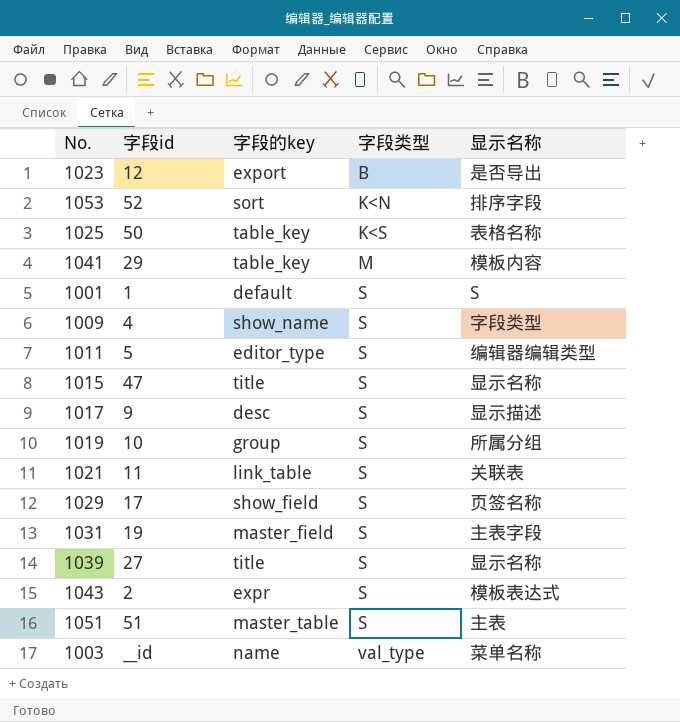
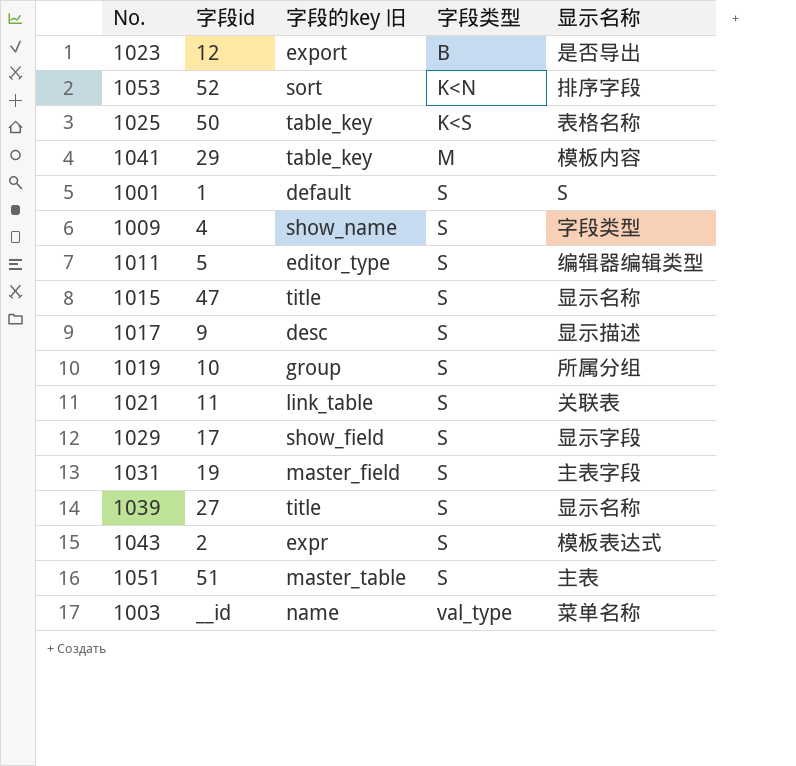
column name: 字段的key -> 字段的key 旧
1029 | 显示名称: 页签名称 -> 显示字段

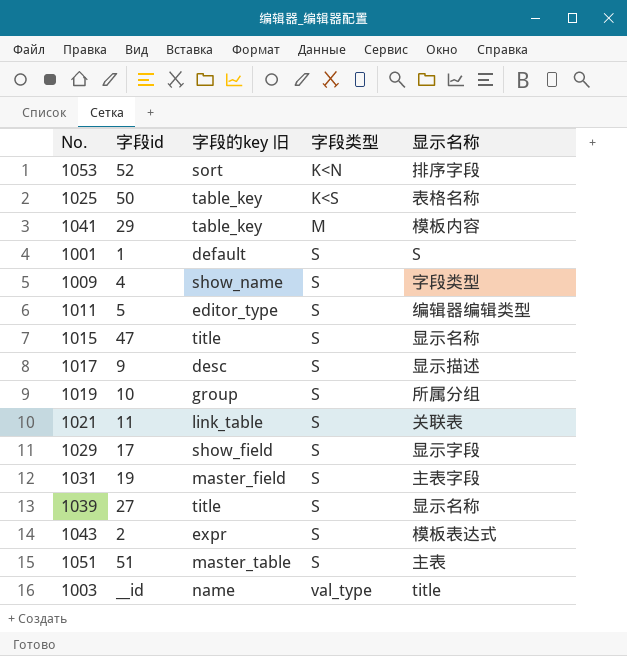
row 1023: 12 | export | B | 是否导出 -> none
1003 | 显示名称: 菜单名称 -> title

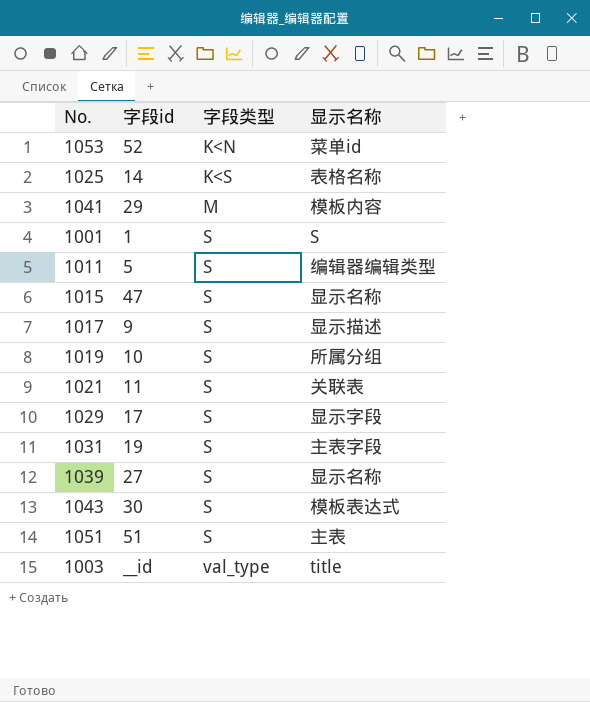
column 字段的key 旧 | position: 3 -> none
row 1009: 4 | show_name | S | 字段类型 -> none
1053 | 显示名称: 排序字段 -> 菜单id
1025 | 字段id: 50 -> 14
1043 | 字段id: 2 -> 30

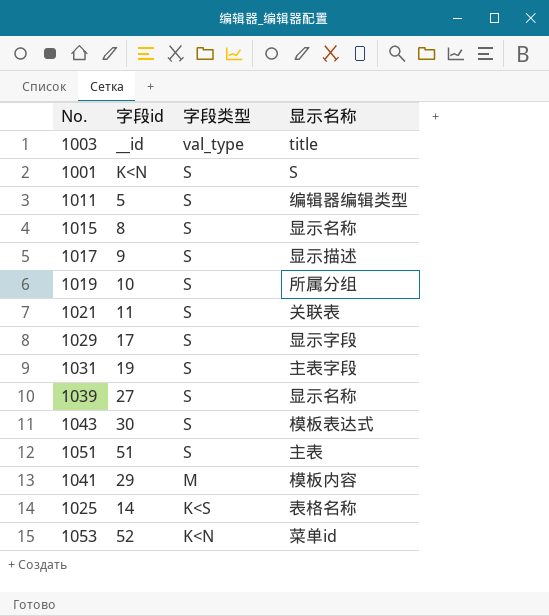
row order: 字段类型 ascending -> 字段类型 descending
1001 | 字段id: 1 -> K<N
1015 | 字段id: 47 -> 8

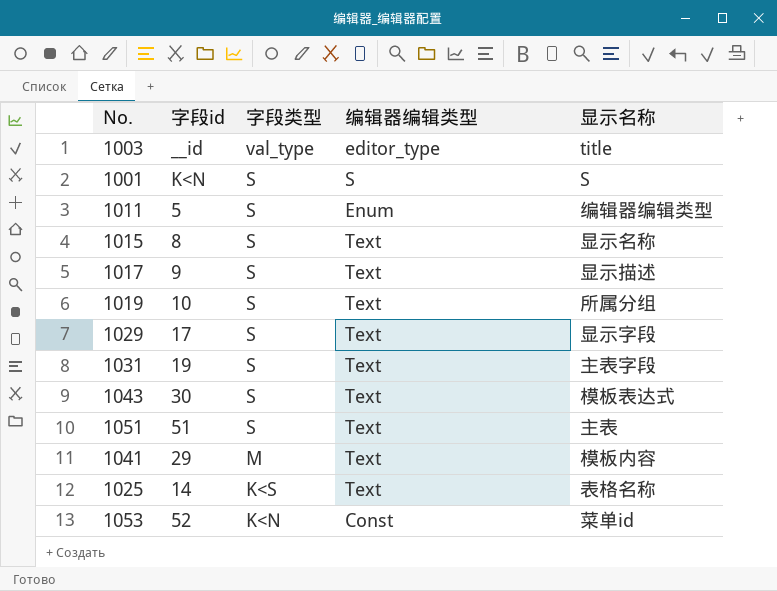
column 编辑器编辑类型 | position: none -> 4
row 1021: 11 | S | 关联表 -> none
row 1039: 27 | S | 显示名称 -> none

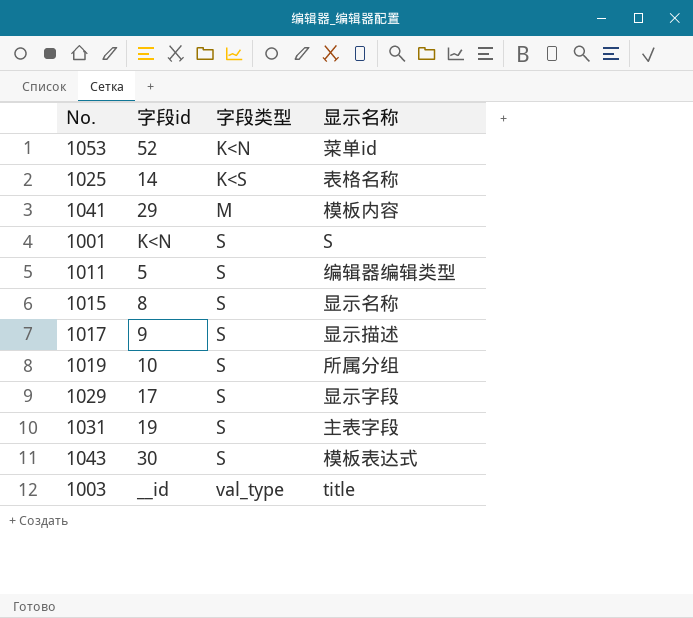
row order: 字段类型 descending -> 字段类型 ascending
column 编辑器编辑类型 | position: 4 -> none
row 1051: 51 | S | Text | 主表 -> none

